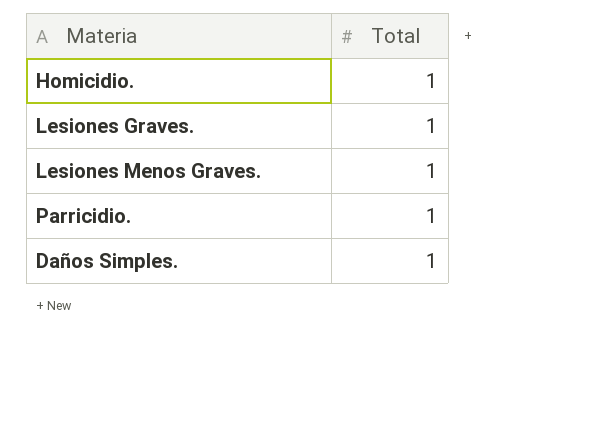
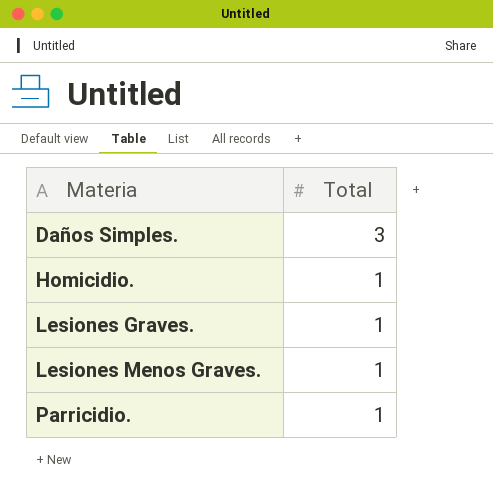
row order: none -> Materia ascending
Daños Simples. | Total: 1 -> 3

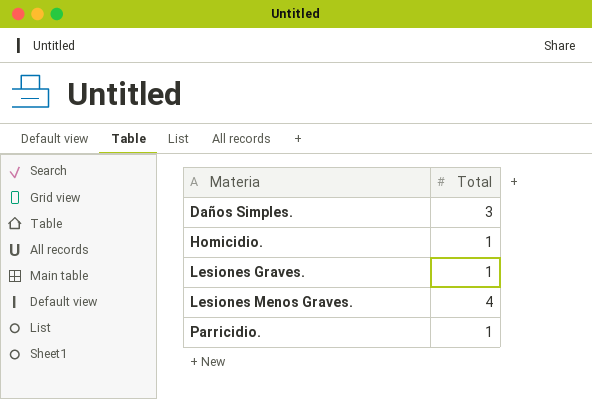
Lesiones Menos Graves. | Total: 1 -> 4

